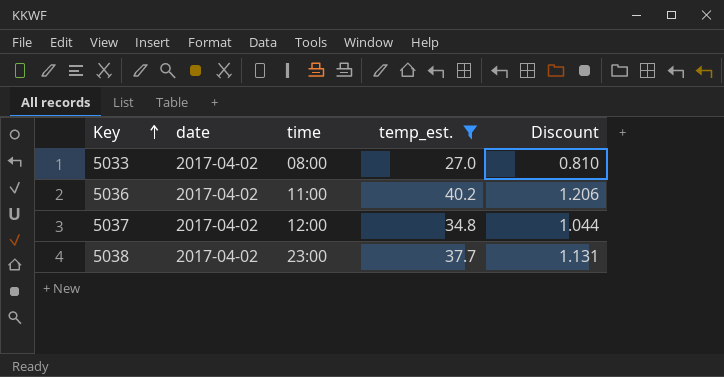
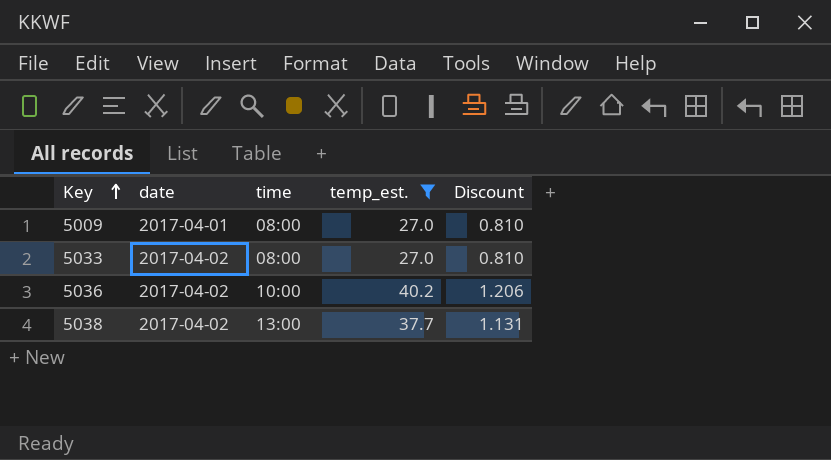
row 5037: 2017-04-02 | 12:00 | 34.8 | 1.044 -> none
row 5009: none -> 2017-04-01 | 08:00 | 27.0 | 0.810
5036 | time: 11:00 -> 10:00
5038 | time: 23:00 -> 13:00

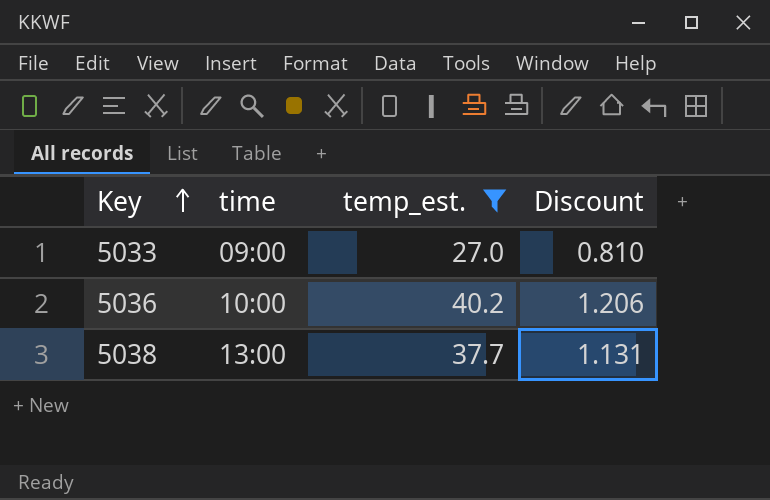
column date | position: 2 -> none
row 5009: 2017-04-01 | 08:00 | 27.0 | 0.810 -> none
5033 | time: 08:00 -> 09:00

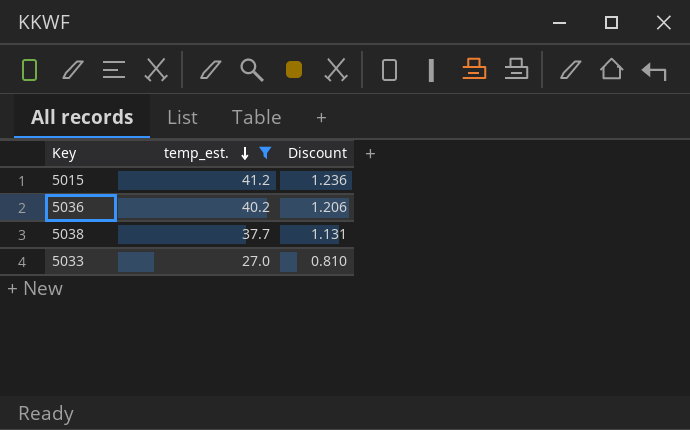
row order: Key ascending -> temp_est. descending
column time | position: 2 -> none
row 5015: none -> 41.2 | 1.236

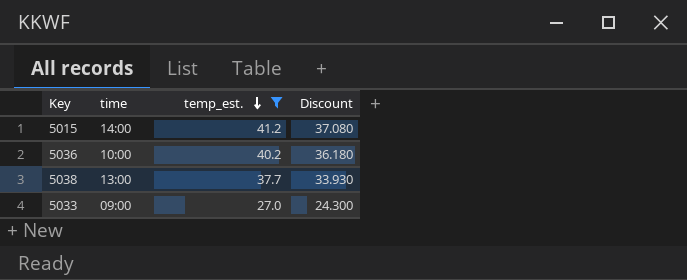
column time | position: none -> 2
column Discount | formula: [temp_est.] * 0.03 -> [temp_est.] * 0.9

